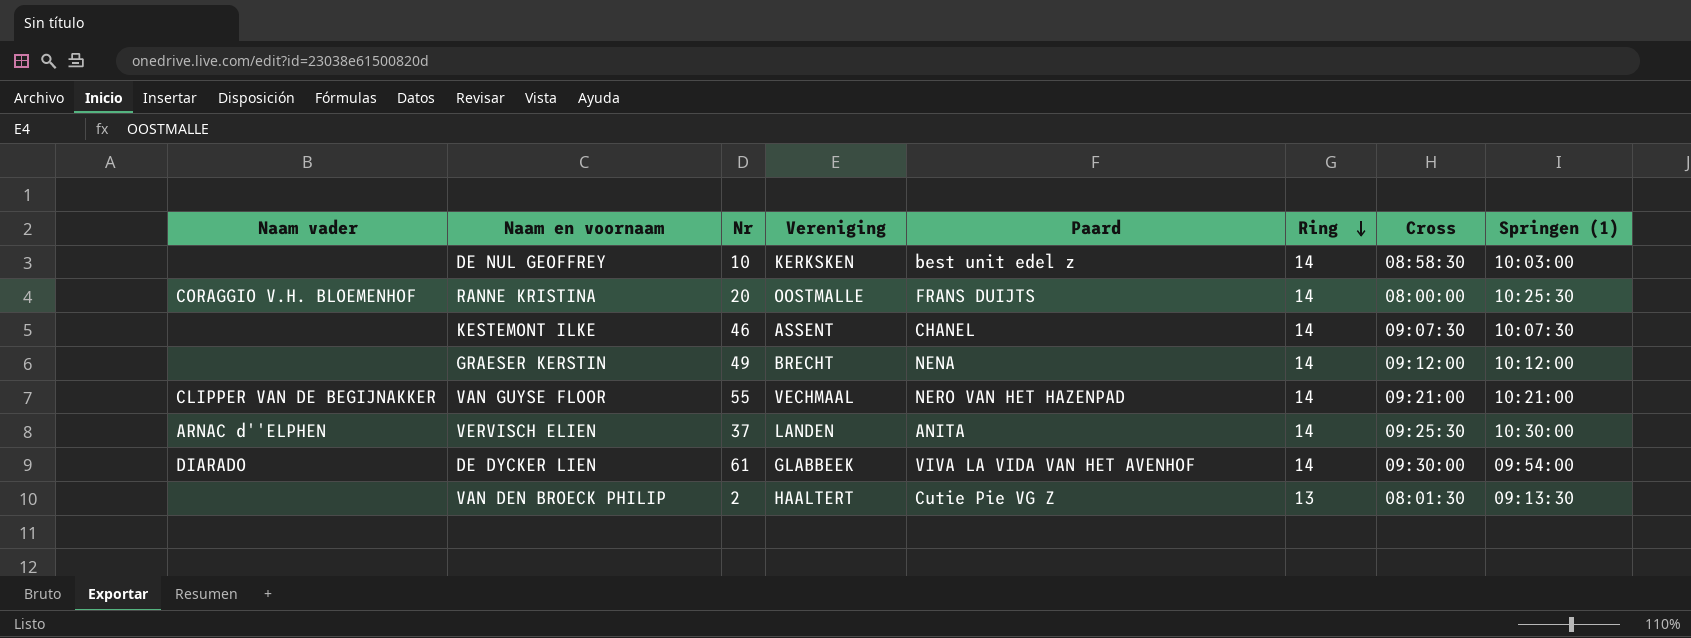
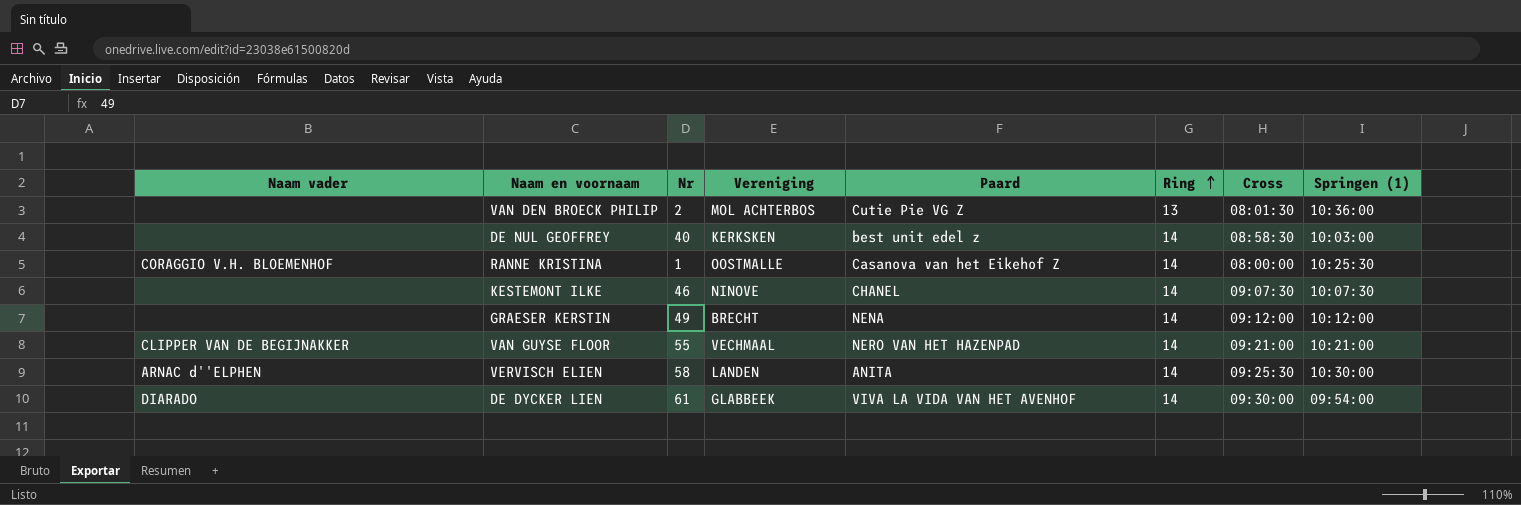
row order: Ring descending -> Ring ascending
VAN DEN BROECK PHILIP | Vereniging: HAALTERT -> MOL ACHTERBOS
VAN DEN BROECK PHILIP | Springen (1): 09:13:30 -> 10:36:00
DE NUL GEOFFREY | Nr: 10 -> 40
RANNE KRISTINA | Nr: 20 -> 1
RANNE KRISTINA | Paard: FRANS DUIJTS -> Casanova van het Eikehof Z
KESTEMONT ILKE | Vereniging: ASSENT -> NINOVE
VERVISCH ELIEN | Nr: 37 -> 58

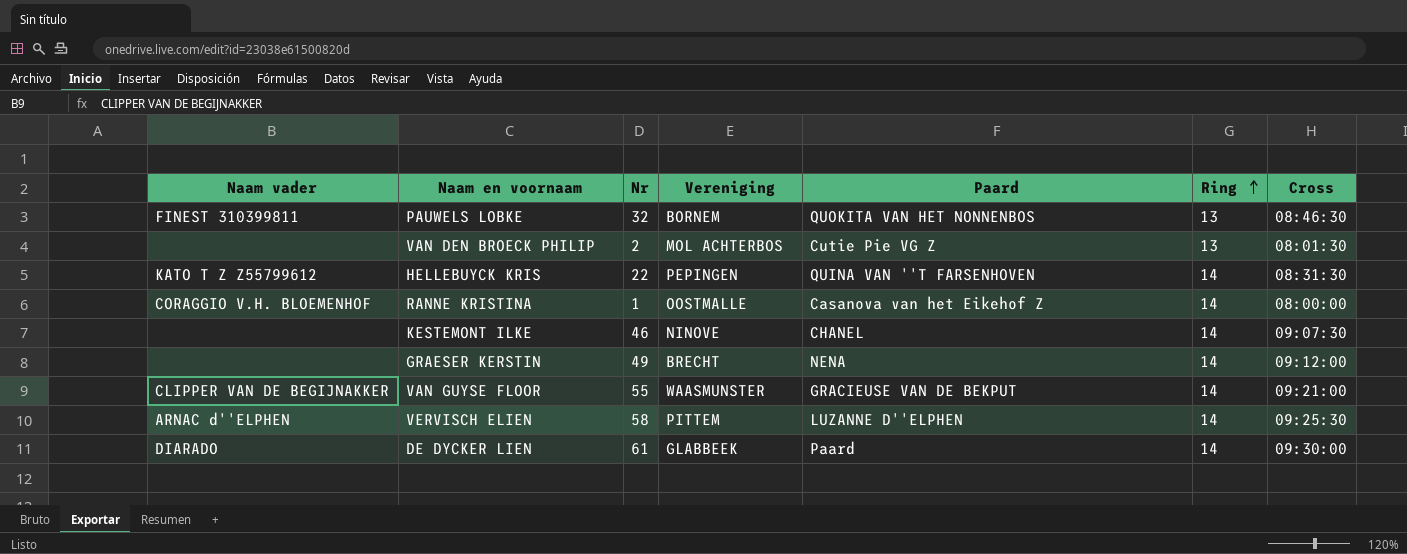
column Springen (1) | position: 8 -> none
row DE NUL GEOFFREY: none | 40 | KERKSKEN | best unit edel z | 14 | 08:58:30 | 10:03:00 -> none
row PAUWELS LOBKE: none -> FINEST 310399811 | 32 | BORNEM | QUOKITA VAN HET NONNENBOS | 13 | 08:46:30
row HELLEBUYCK KRIS: none -> KATO T Z Z55799612 | 22 | PEPINGEN | QUINA VAN ''T FARSENHOVEN | 14 | 08:31:30
VAN GUYSE FLOOR | Vereniging: VECHMAAL -> WAASMUNSTER
VAN GUYSE FLOOR | Paard: NERO VAN HET HAZENPAD -> GRACIEUSE VAN DE BEKPUT
VERVISCH ELIEN | Vereniging: LANDEN -> PITTEM
VERVISCH ELIEN | Paard: ANITA -> LUZANNE D''ELPHEN
DE DYCKER LIEN | Paard: VIVA LA VIDA VAN HET AVENHOF -> Paard

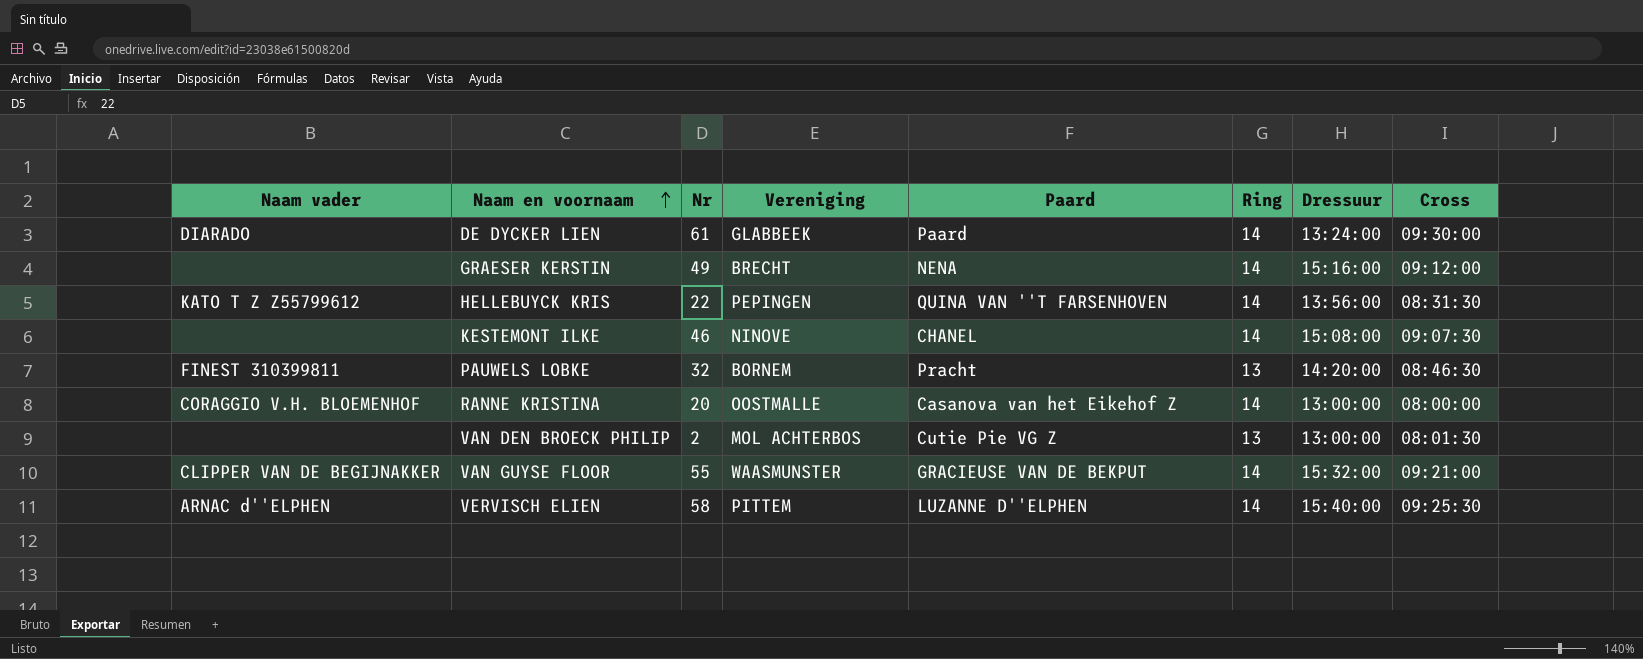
row order: Ring ascending -> Naam en voornaam ascending
column Dressuur | position: none -> 7
PAUWELS LOBKE | Paard: QUOKITA VAN HET NONNENBOS -> Pracht
RANNE KRISTINA | Nr: 1 -> 20

